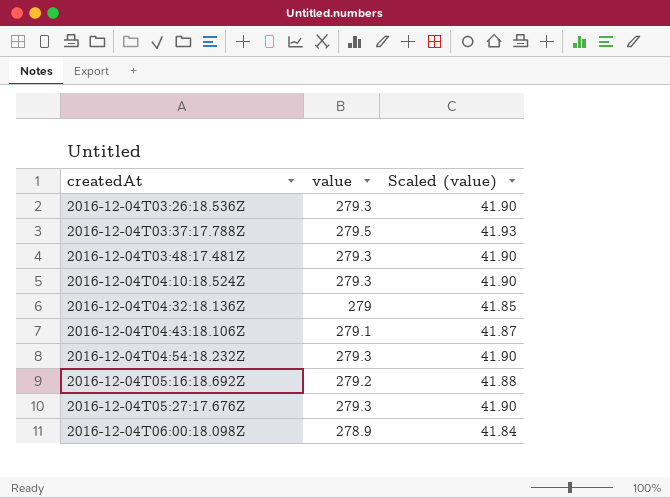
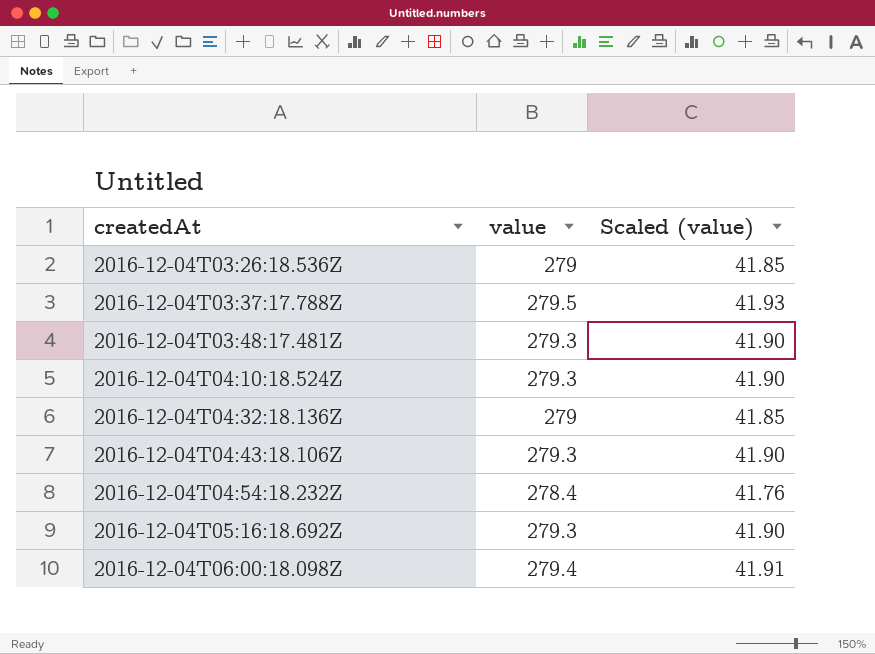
row 2016-12-04T05:27:17.676Z: 279.3 | 41.90 -> none
2016-12-04T03:26:18.536Z | value: 279.3 -> 279
2016-12-04T03:26:18.536Z | Scaled (value): 41.90 -> 41.85
2016-12-04T04:43:18.106Z | value: 279.1 -> 279.3
2016-12-04T04:43:18.106Z | Scaled (value): 41.87 -> 41.90
2016-12-04T04:54:18.232Z | value: 279.3 -> 278.4
2016-12-04T04:54:18.232Z | Scaled (value): 41.90 -> 41.76
2016-12-04T05:16:18.692Z | value: 279.2 -> 279.3
2016-12-04T05:16:18.692Z | Scaled (value): 41.88 -> 41.90
2016-12-04T06:00:18.098Z | value: 278.9 -> 279.4
2016-12-04T06:00:18.098Z | Scaled (value): 41.84 -> 41.91

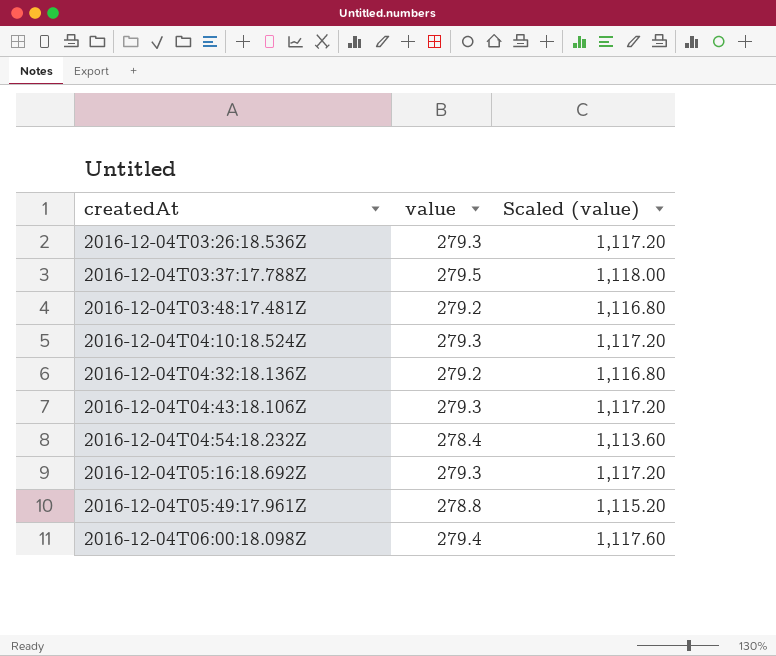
column Scaled (value) | formula: [value] * 0.15 -> [value] * 4
2016-12-04T03:26:18.536Z | value: 279 -> 279.3
2016-12-04T03:48:17.481Z | value: 279.3 -> 279.2
2016-12-04T04:32:18.136Z | value: 279 -> 279.2
row 2016-12-04T05:49:17.961Z: none -> 278.8 | 1,115.20

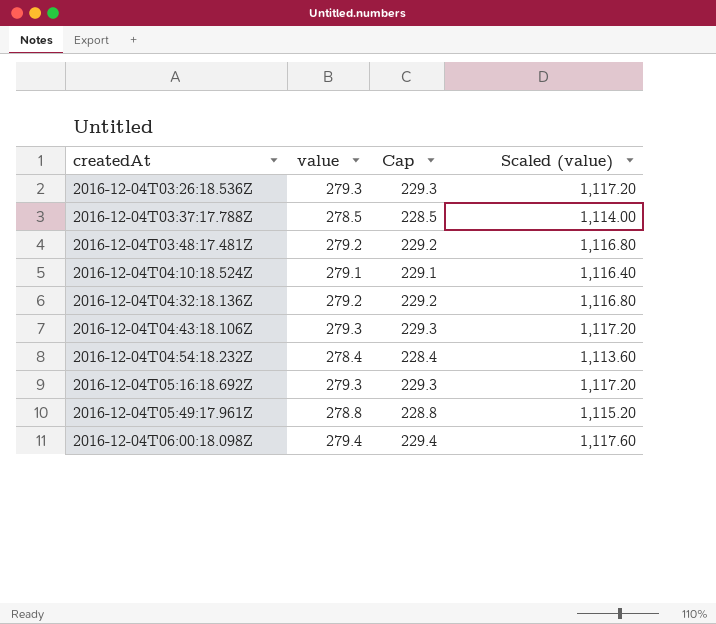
column Cap | formula: none -> [value] - 50
2016-12-04T03:37:17.788Z | value: 279.5 -> 278.5
2016-12-04T03:37:17.788Z | Scaled (value): 1,118.00 -> 1,114.00
2016-12-04T04:10:18.524Z | value: 279.3 -> 279.1
2016-12-04T04:10:18.524Z | Scaled (value): 1,117.20 -> 1,116.40

